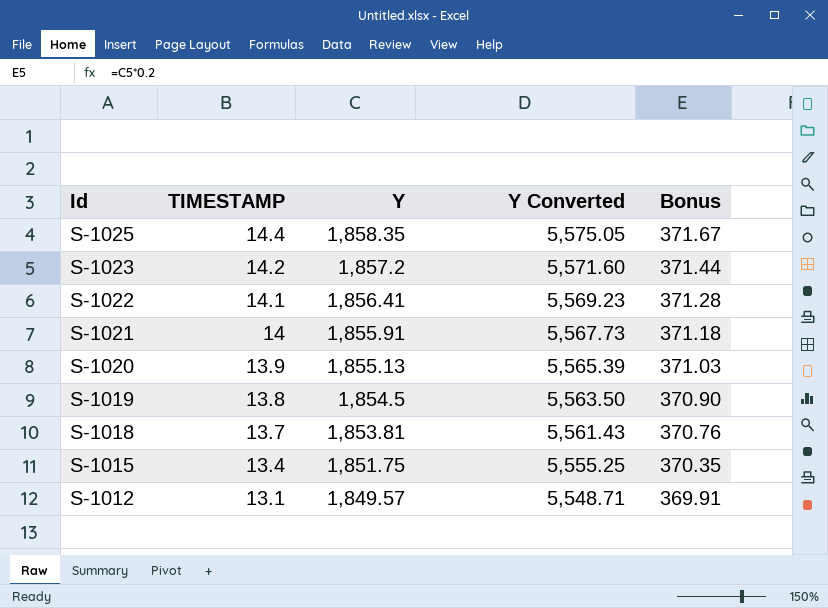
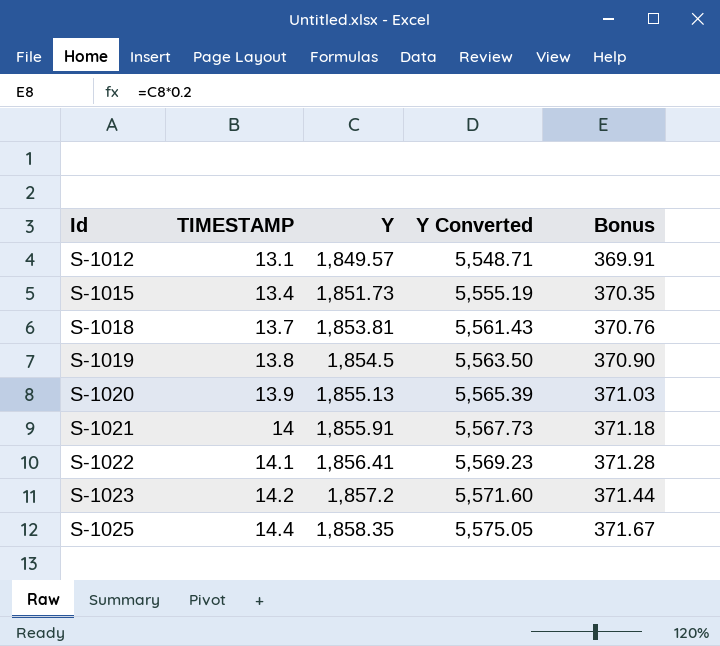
row order: Id descending -> Id ascending
S-1015 | Y: 1,851.75 -> 1,851.73
S-1015 | Y Converted: 5,555.25 -> 5,555.19

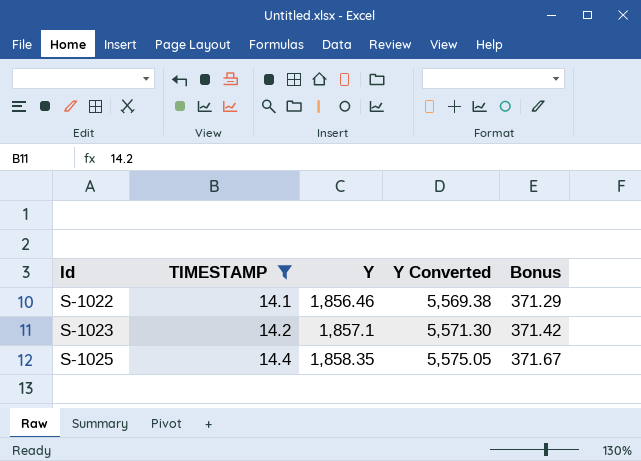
filter: none -> TIMESTAMP >= 14.1
S-1022 | Y: 1,856.41 -> 1,856.46
S-1022 | Y Converted: 5,569.23 -> 5,569.38
S-1022 | Bonus: 371.28 -> 371.29
S-1023 | Y: 1,857.2 -> 1,857.1
S-1023 | Y Converted: 5,571.60 -> 5,571.30
S-1023 | Bonus: 371.44 -> 371.42

